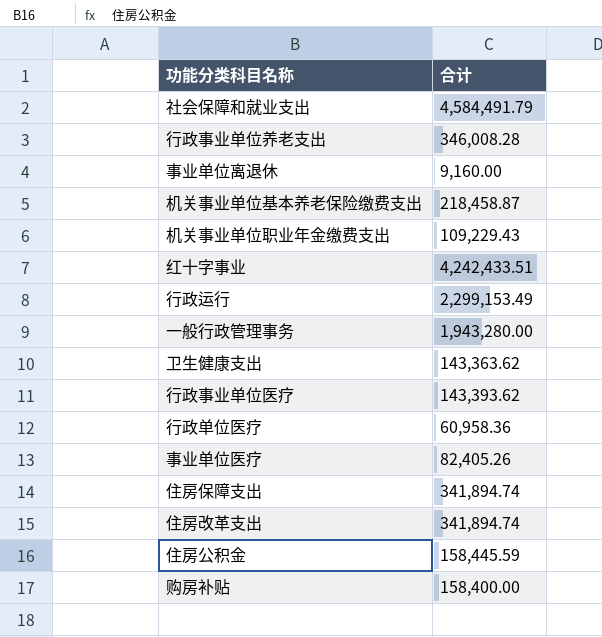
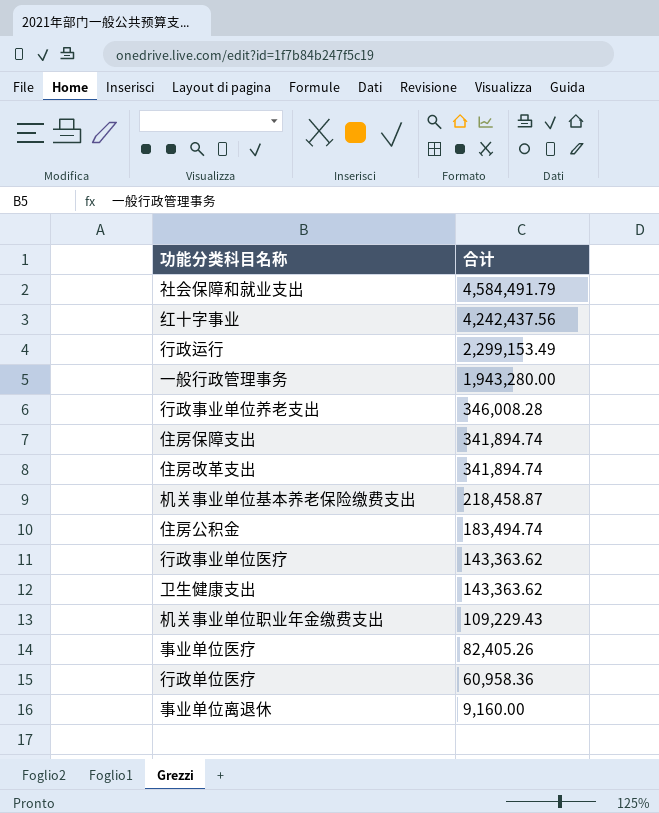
row order: none -> 合计 descending
row 购房补贴: 158,400.00 -> none
红十字事业 | 合计: 4,242,433.51 -> 4,242,437.56
住房公积金 | 合计: 158,445.59 -> 183,494.74
行政事业单位医疗 | 合计: 143,393.62 -> 143,363.62

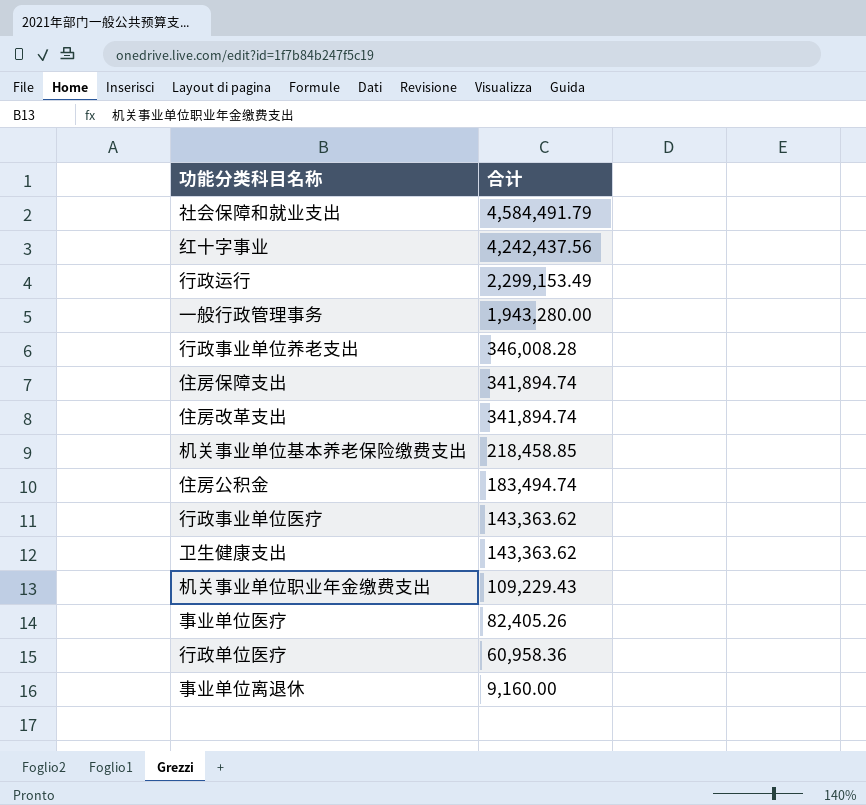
机关事业单位基本养老保险缴费支出 | 合计: 218,458.87 -> 218,458.85

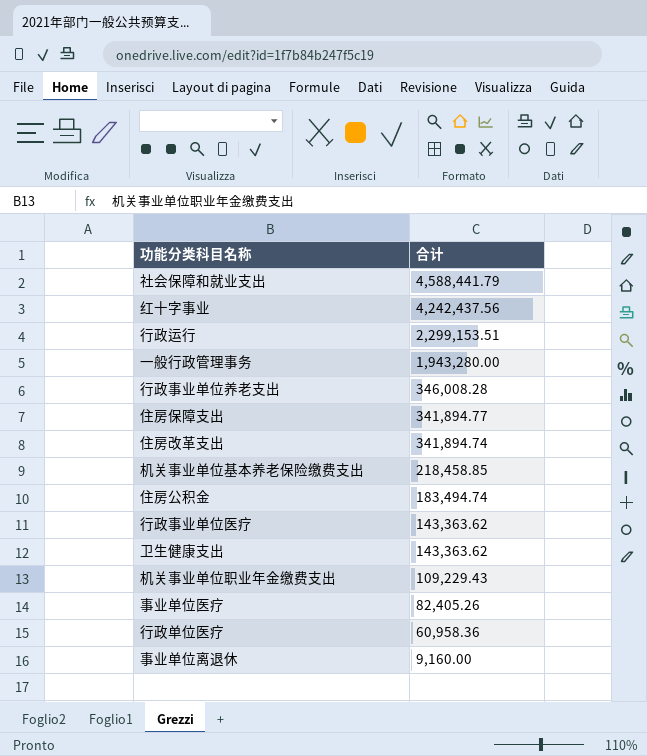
社会保障和就业支出 | 合计: 4,584,491.79 -> 4,588,441.79
行政运行 | 合计: 2,299,153.49 -> 2,299,153.51
住房保障支出 | 合计: 341,894.74 -> 341,894.77

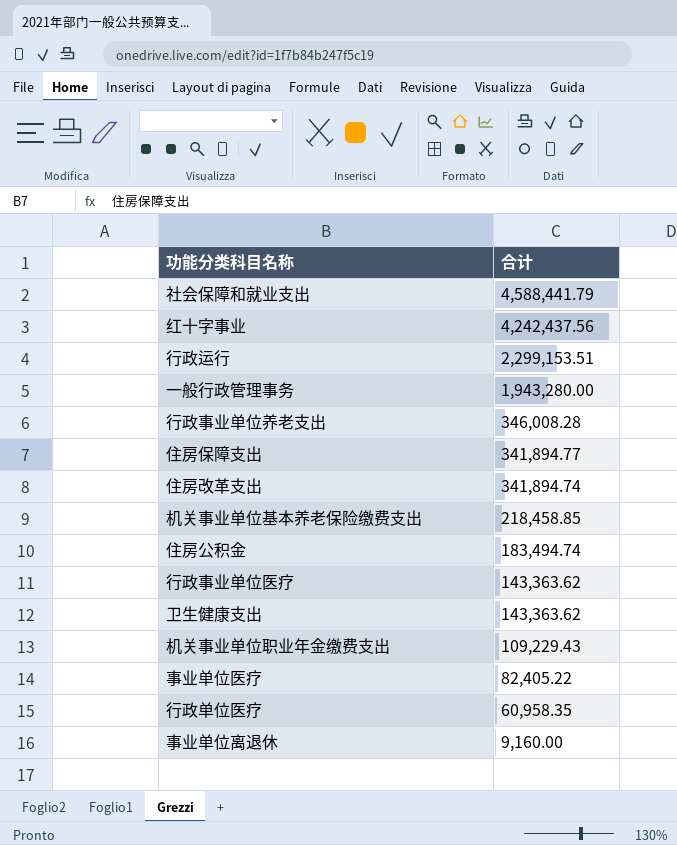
事业单位医疗 | 合计: 82,405.26 -> 82,405.22
行政单位医疗 | 合计: 60,958.36 -> 60,958.35

